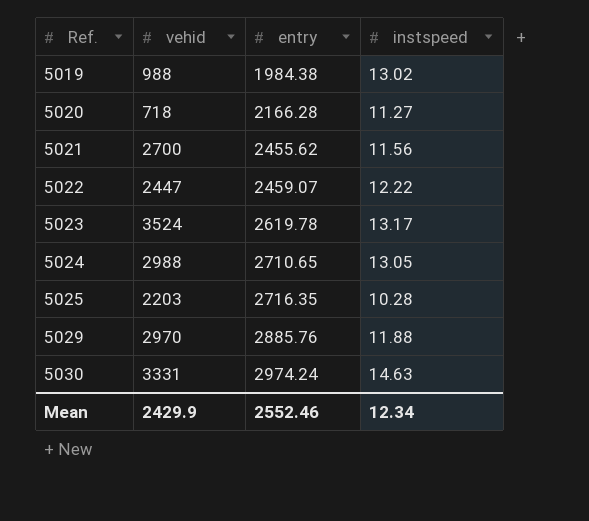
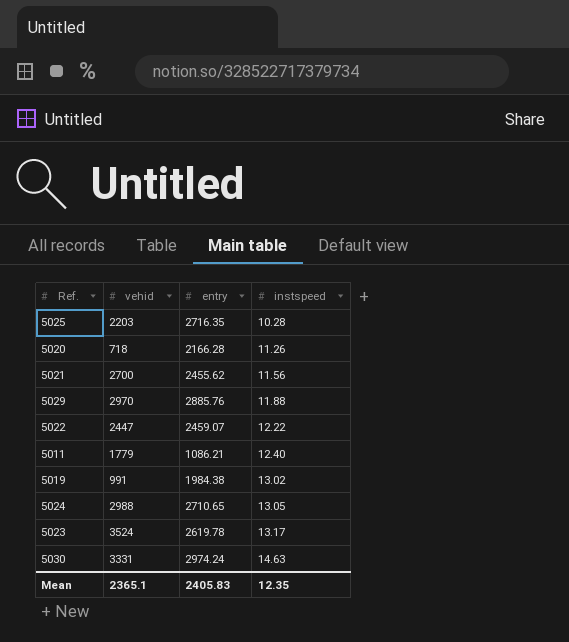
row order: Ref. ascending -> instspeed ascending
5020 | instspeed: 11.27 -> 11.26
row 5011: none -> 1779 | 1086.21 | 12.40
5019 | vehid: 988 -> 991
Mean | vehid: 2429.9 -> 2365.1
Mean | entry: 2552.46 -> 2405.83
Mean | instspeed: 12.34 -> 12.35

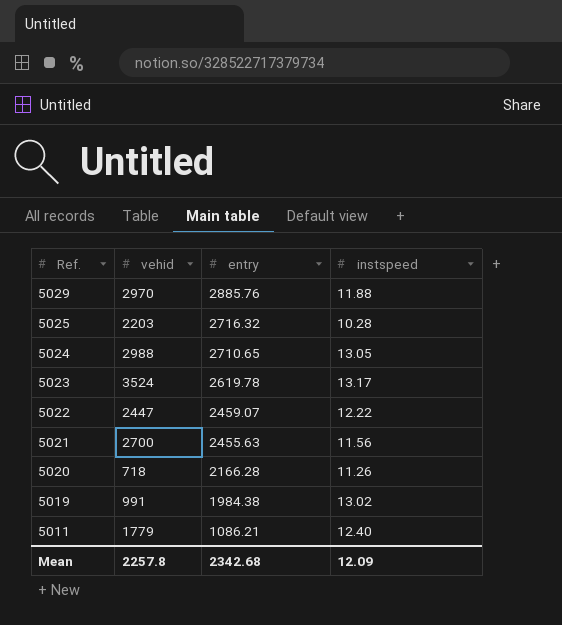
row order: instspeed ascending -> Ref. descending
row 5030: 3331 | 2974.24 | 14.63 -> none
5025 | entry: 2716.35 -> 2716.32
5021 | entry: 2455.62 -> 2455.63
Mean | vehid: 2365.1 -> 2257.8
Mean | entry: 2405.83 -> 2342.68
Mean | instspeed: 12.35 -> 12.09

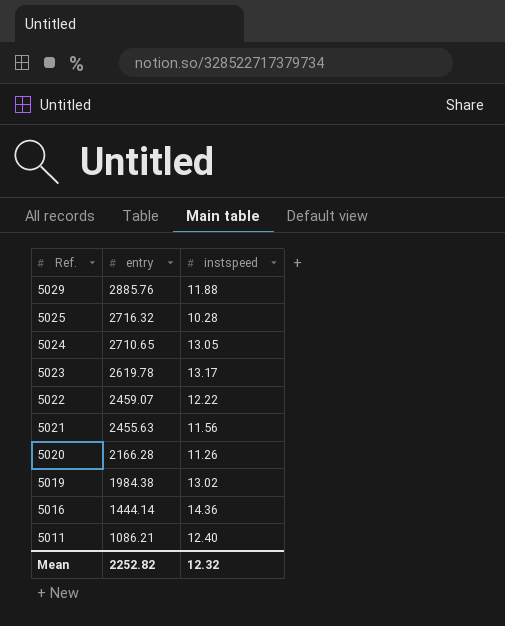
column vehid | position: 2 -> none
row 5016: none -> 1444.14 | 14.36
Mean | entry: 2342.68 -> 2252.82
Mean | instspeed: 12.09 -> 12.32

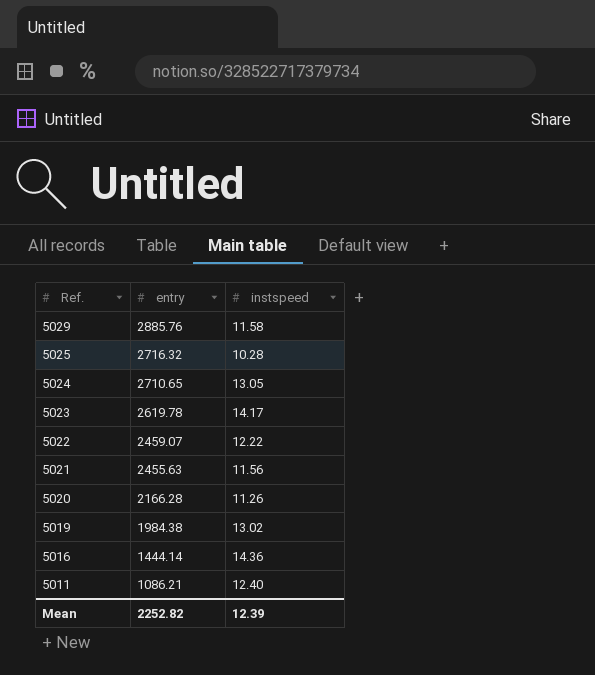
5029 | instspeed: 11.88 -> 11.58
5023 | instspeed: 13.17 -> 14.17
Mean | instspeed: 12.32 -> 12.39

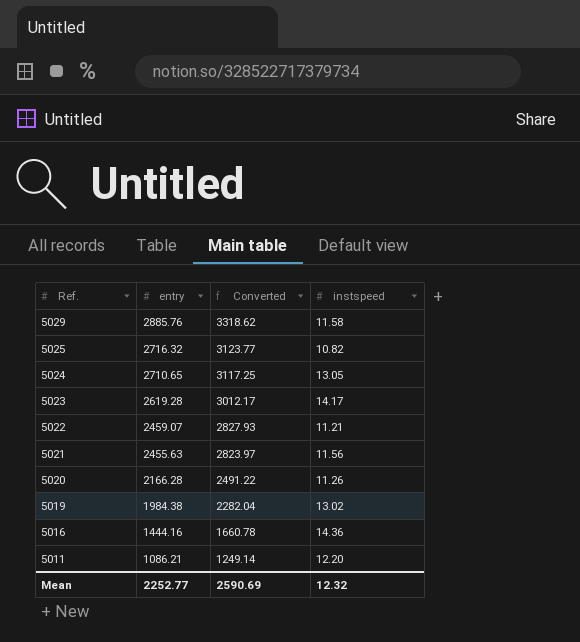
column Converted | formula: none -> [entry] * 1.15
5025 | instspeed: 10.28 -> 10.82
5023 | entry: 2619.78 -> 2619.28
5022 | instspeed: 12.22 -> 11.21
5016 | entry: 1444.14 -> 1444.16
5011 | instspeed: 12.40 -> 12.20
Mean | entry: 2252.82 -> 2252.77
Mean | instspeed: 12.39 -> 12.32

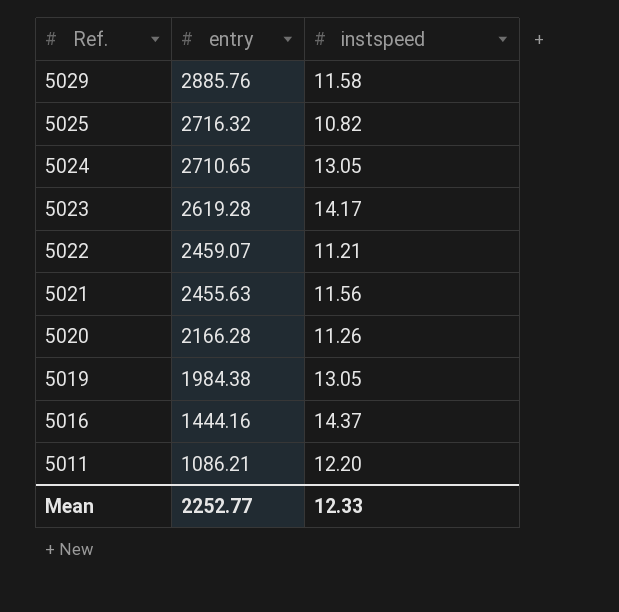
column Converted | formula: [entry] * 1.15 -> none
5019 | instspeed: 13.02 -> 13.05
5016 | instspeed: 14.36 -> 14.37
Mean | instspeed: 12.32 -> 12.33

